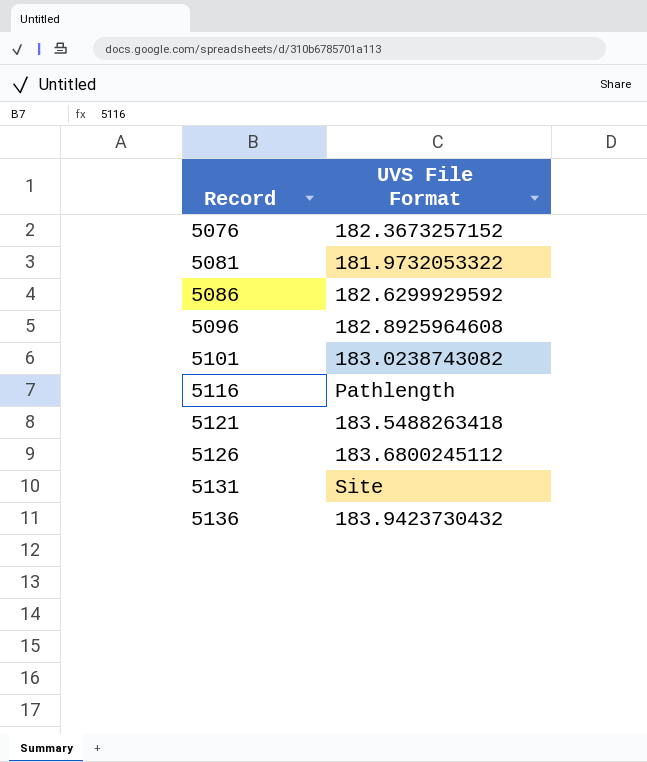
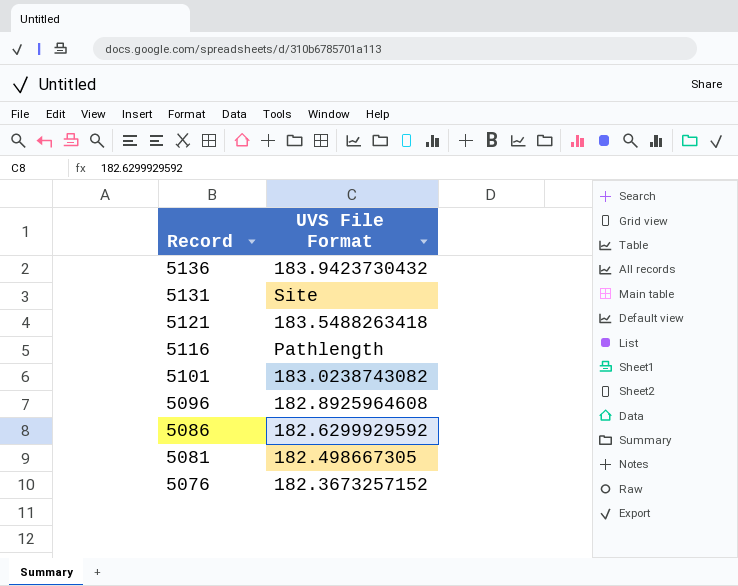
row order: Record ascending -> Record descending
row 5126: 183.6800245112 -> none
5081 | UVS File Format: 181.9732053322 -> 182.498667305

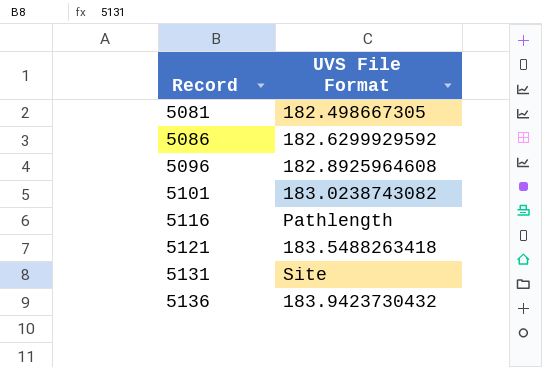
row order: Record descending -> Record ascending
row 5076: 182.3673257152 -> none

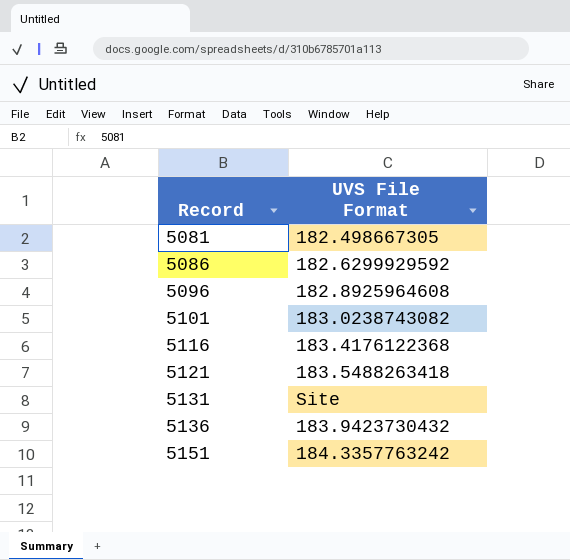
5116 | UVS File Format: Pathlength -> 183.4176122368
row 5151: none -> 184.3357763242

